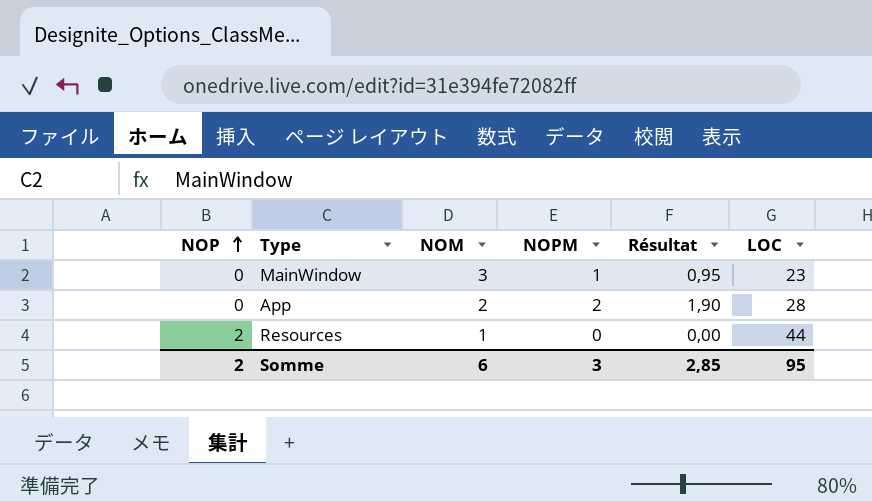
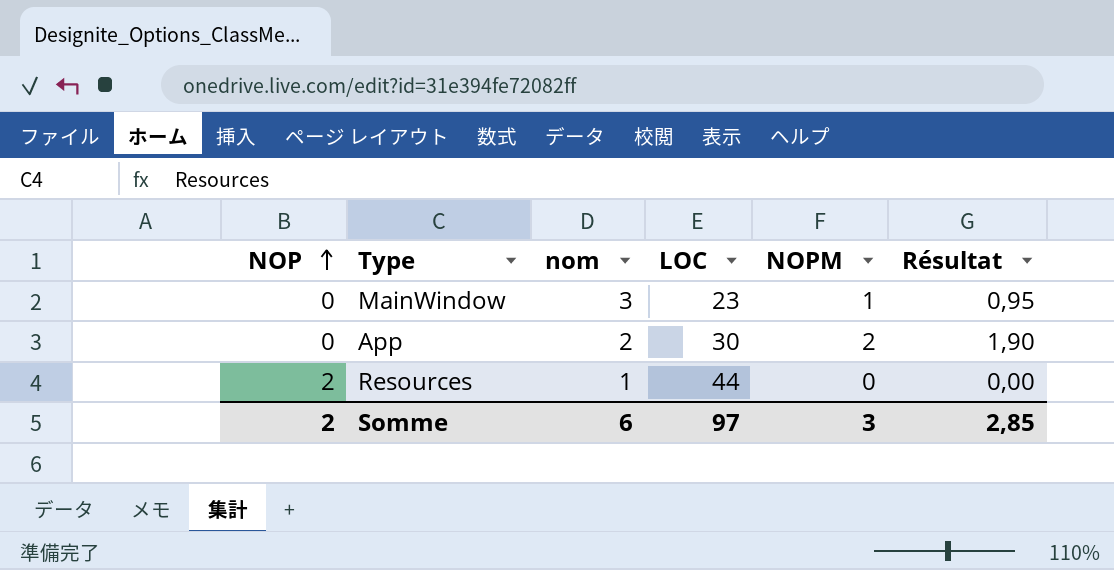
column name: NOM -> nom
column LOC | position: 6 -> 4
App | LOC: 28 -> 30
Somme | LOC: 95 -> 97

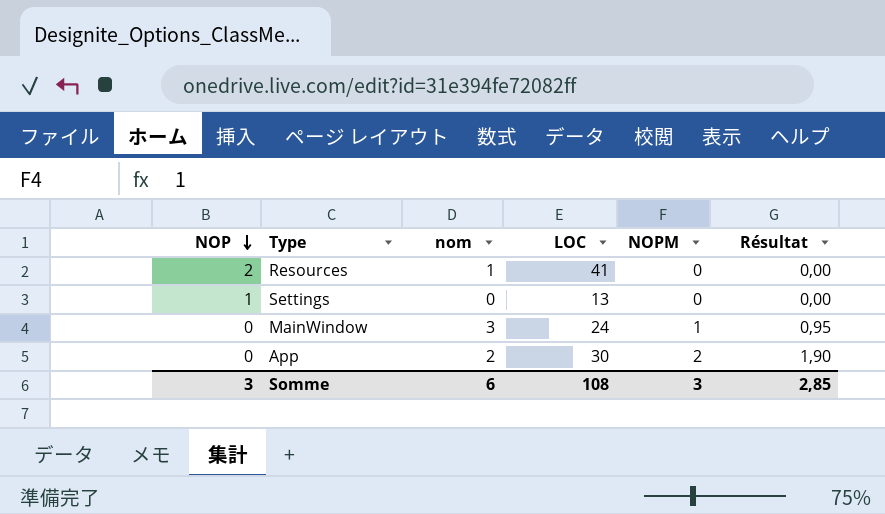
row order: NOP ascending -> NOP descending
Resources | LOC: 44 -> 41
row Settings: none -> 1 | 0 | 13 | 0 | 0,00
MainWindow | LOC: 23 -> 24
Somme | NOP: 2 -> 3
Somme | LOC: 97 -> 108

